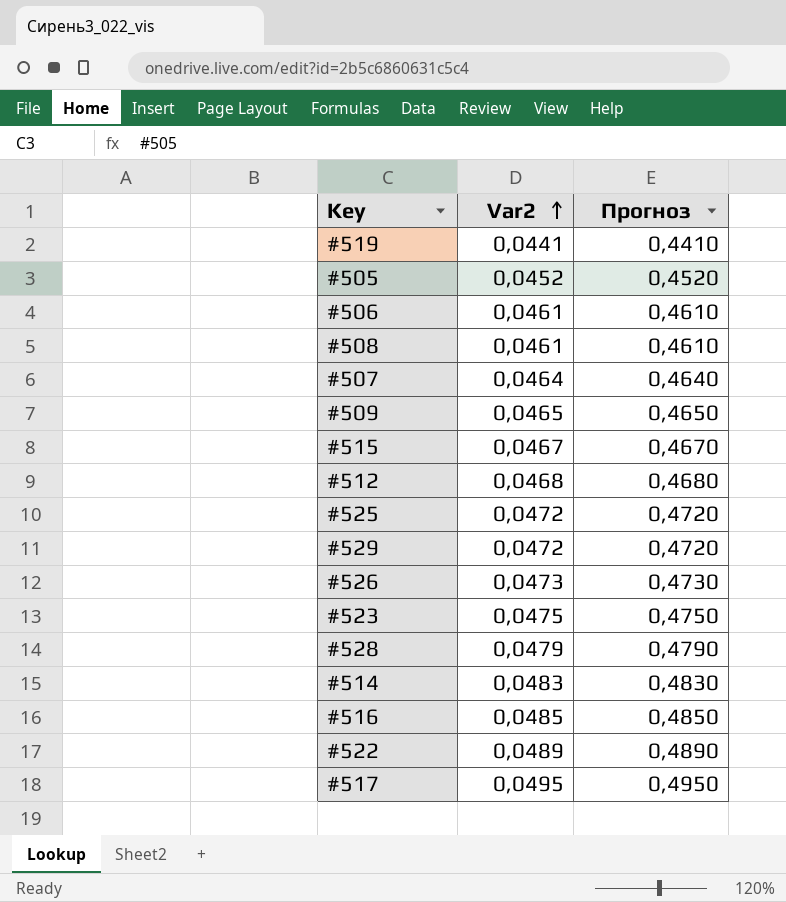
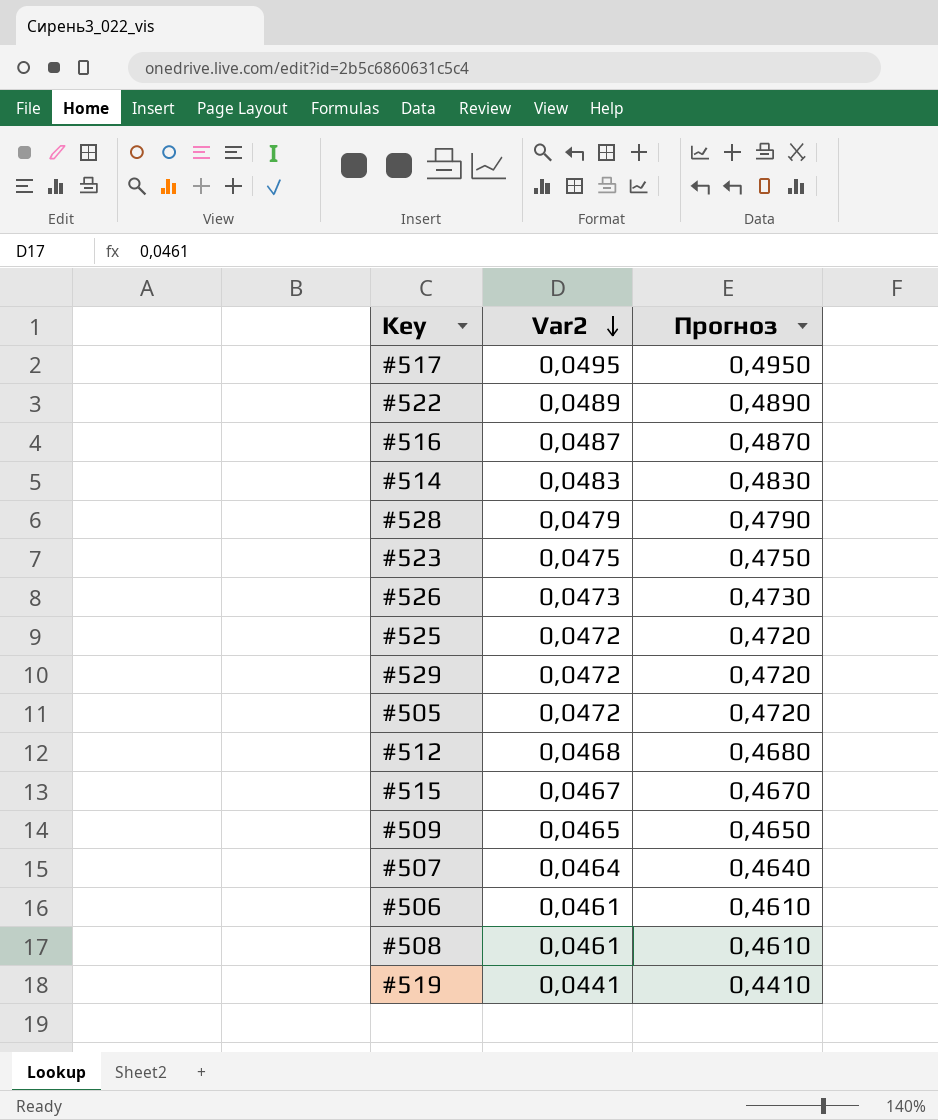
row order: Var2 ascending -> Var2 descending
#516 | Var2: 0,0485 -> 0,0487
#516 | Прогноз: 0,4850 -> 0,4870
#505 | Var2: 0,0452 -> 0,0472
#505 | Прогноз: 0,4520 -> 0,4720

